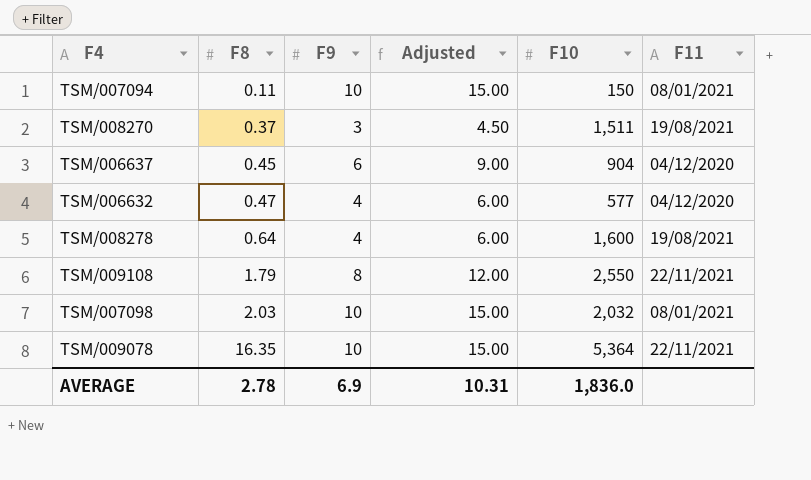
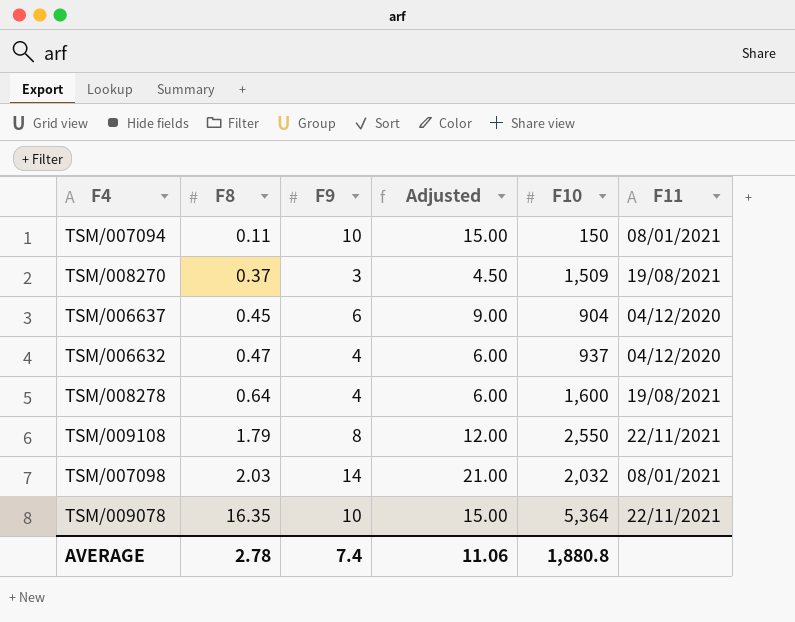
TSM/008270 | F10: 1,511 -> 1,509
TSM/006632 | F10: 577 -> 937
TSM/007098 | F9: 10 -> 14
TSM/007098 | Adjusted: 15.00 -> 21.00
AVERAGE | F9: 6.9 -> 7.4
AVERAGE | Adjusted: 10.31 -> 11.06
AVERAGE | F10: 1,836.0 -> 1,880.8

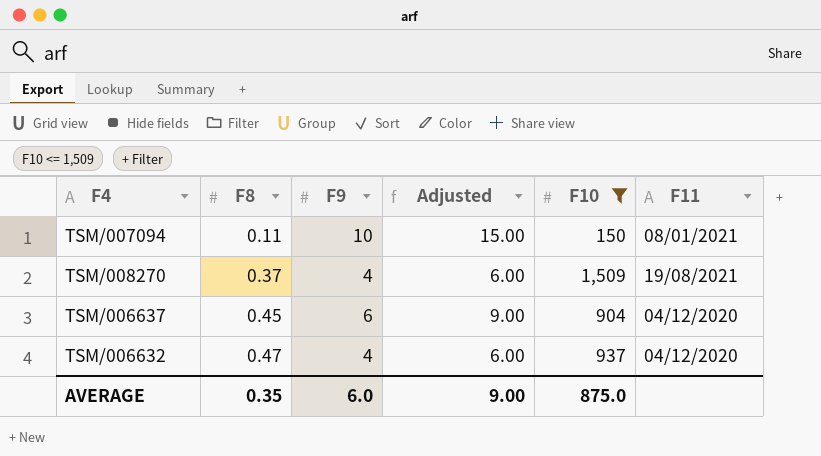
filter: none -> F10 <= 1,509
TSM/008270 | F9: 3 -> 4
TSM/008270 | Adjusted: 4.50 -> 6.00
AVERAGE | F8: 2.78 -> 0.35
AVERAGE | F9: 7.4 -> 6.0
AVERAGE | Adjusted: 11.06 -> 9.00
AVERAGE | F10: 1,880.8 -> 875.0

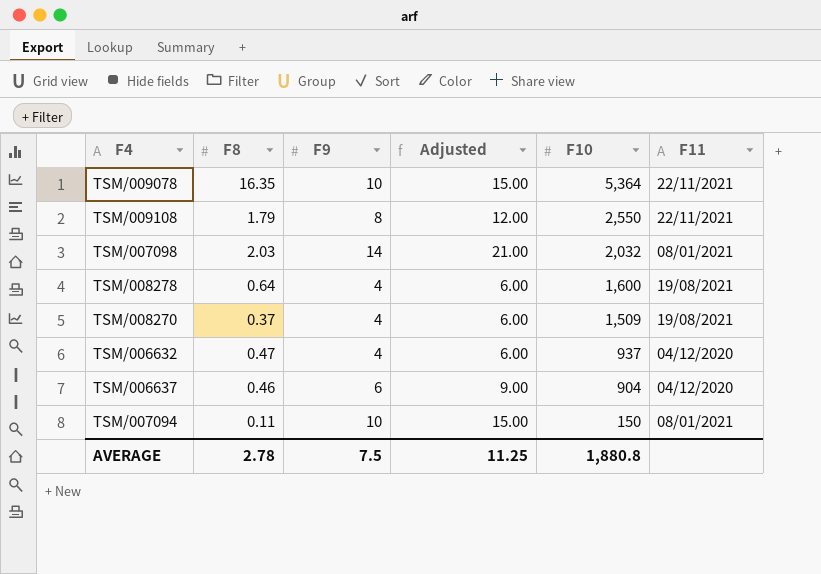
filter: F10 <= 1,509 -> none
row order: F8 ascending -> F10 descending
TSM/006637 | F8: 0.45 -> 0.46
AVERAGE | F8: 0.35 -> 2.78
AVERAGE | F9: 6.0 -> 7.5
AVERAGE | Adjusted: 9.00 -> 11.25
AVERAGE | F10: 875.0 -> 1,880.8

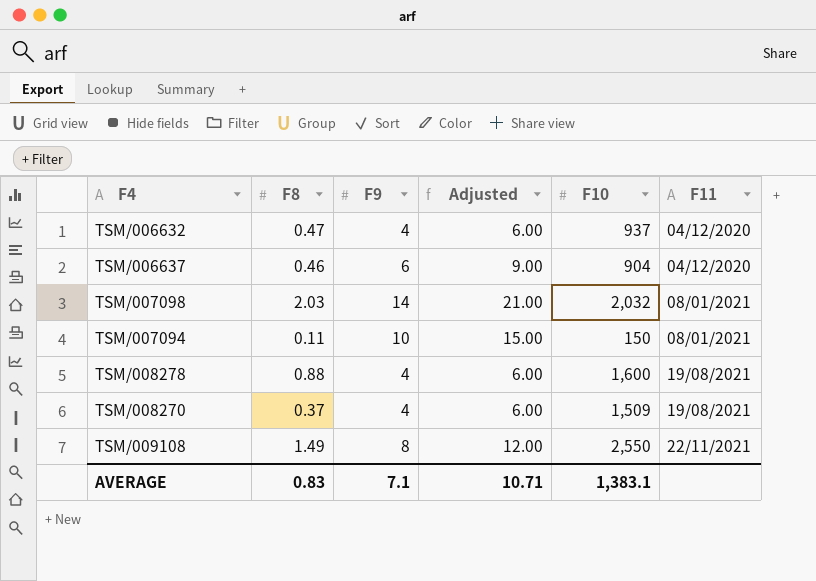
row order: F10 descending -> F11 ascending
row TSM/009078: 16.35 | 10 | 15.00 | 5,364 | 22/11/2021 -> none
TSM/008278 | F8: 0.64 -> 0.88
TSM/009108 | F8: 1.79 -> 1.49
AVERAGE | F8: 2.78 -> 0.83
AVERAGE | F9: 7.5 -> 7.1
AVERAGE | Adjusted: 11.25 -> 10.71
AVERAGE | F10: 1,880.8 -> 1,383.1

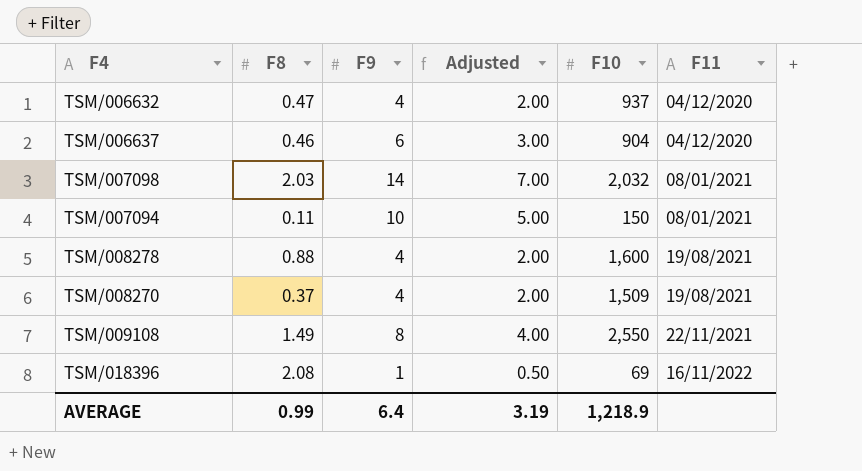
column Adjusted | formula: [F9] * 1.5 -> [F9] * 0.5
row TSM/018396: none -> 2.08 | 1 | 0.50 | 69 | 16/11/2022
AVERAGE | F8: 0.83 -> 0.99
AVERAGE | F9: 7.1 -> 6.4
AVERAGE | Adjusted: 10.71 -> 3.19
AVERAGE | F10: 1,383.1 -> 1,218.9

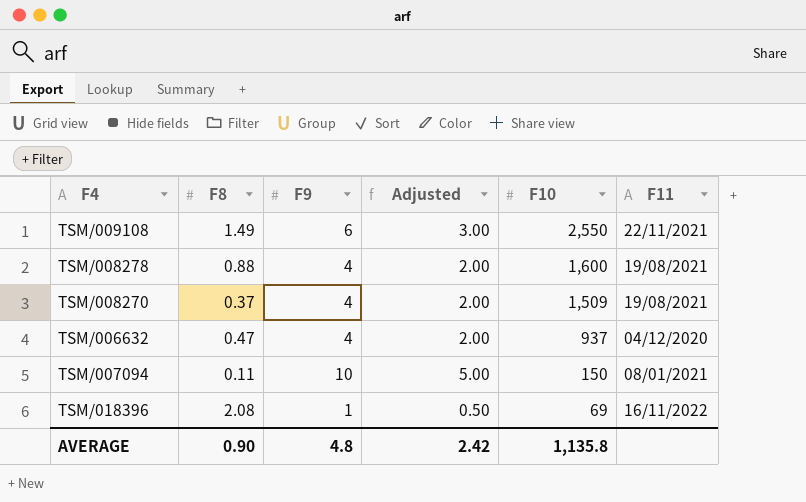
row order: F11 ascending -> F10 descending
row TSM/006637: 0.46 | 6 | 3.00 | 904 | 04/12/2020 -> none
row TSM/007098: 2.03 | 14 | 7.00 | 2,032 | 08/01/2021 -> none
TSM/009108 | F9: 8 -> 6
TSM/009108 | Adjusted: 4.00 -> 3.00
AVERAGE | F8: 0.99 -> 0.90
AVERAGE | F9: 6.4 -> 4.8
AVERAGE | Adjusted: 3.19 -> 2.42
AVERAGE | F10: 1,218.9 -> 1,135.8

